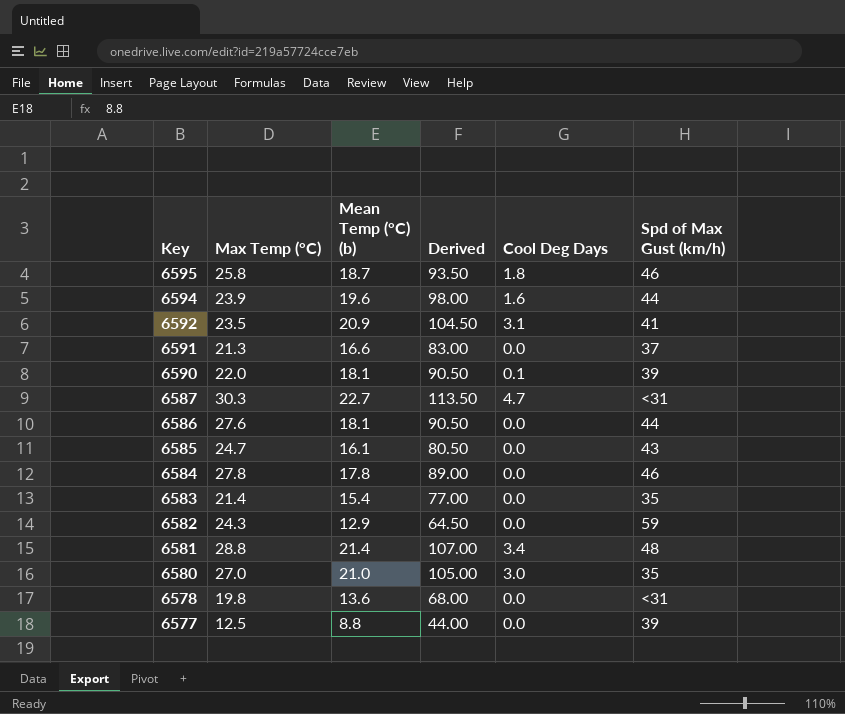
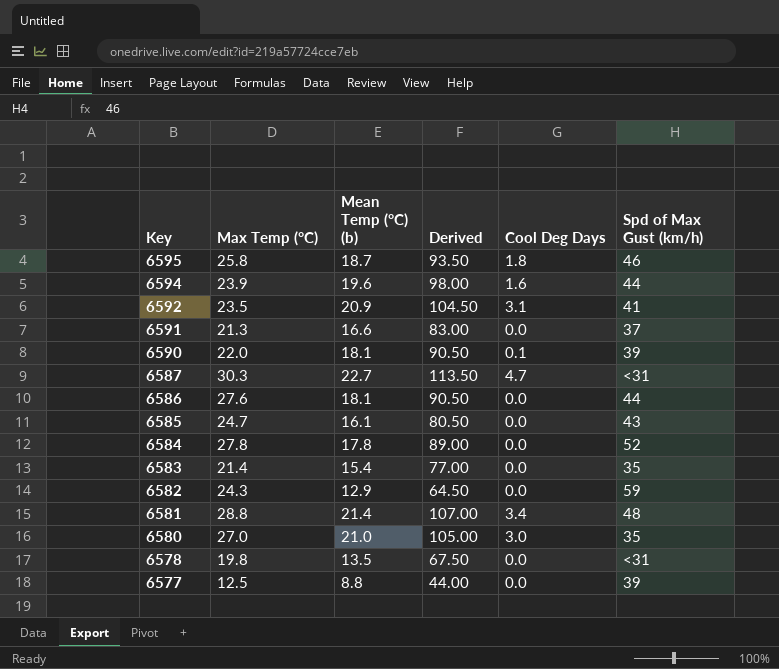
6584 | Spd of Max Gust (km/h): 46 -> 52
6578 | Mean Temp (°C) (b): 13.6 -> 13.5
6578 | Derived: 68.00 -> 67.50

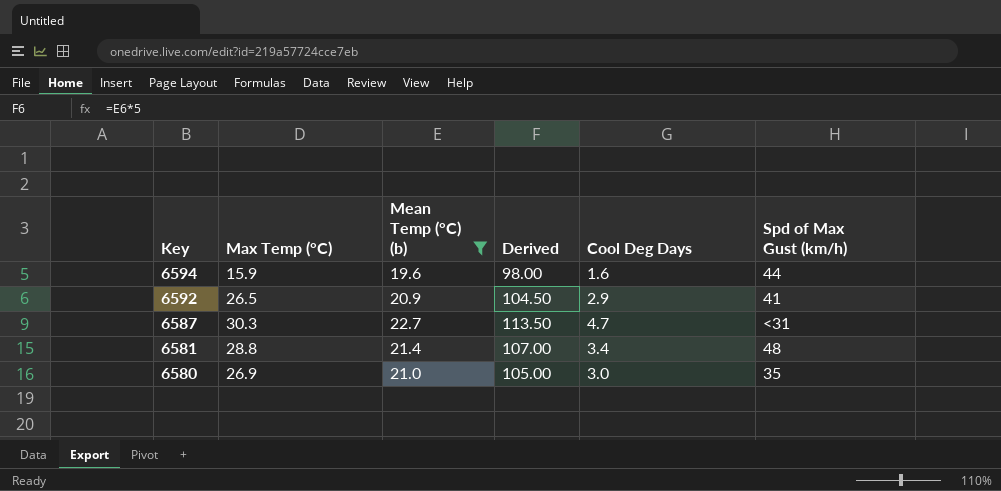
filter: none -> Mean Temp (°C) (b) >= 19.6
6594 | Max Temp (°C): 23.9 -> 15.9
6592 | Max Temp (°C): 23.5 -> 26.5
6592 | Cool Deg Days: 3.1 -> 2.9
6580 | Max Temp (°C): 27.0 -> 26.9

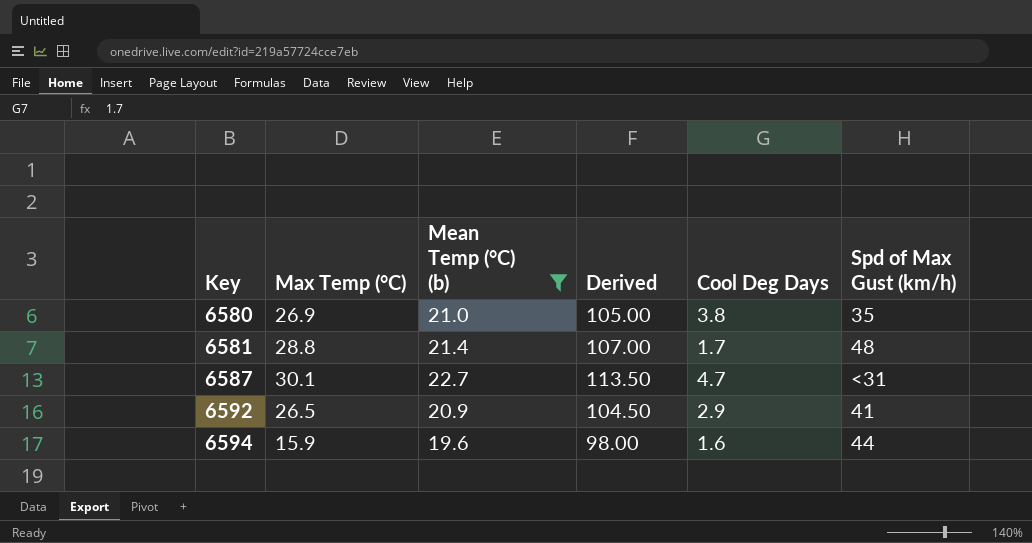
row order: Key descending -> Key ascending
6580 | Cool Deg Days: 3.0 -> 3.8
6581 | Cool Deg Days: 3.4 -> 1.7
6587 | Max Temp (°C): 30.3 -> 30.1

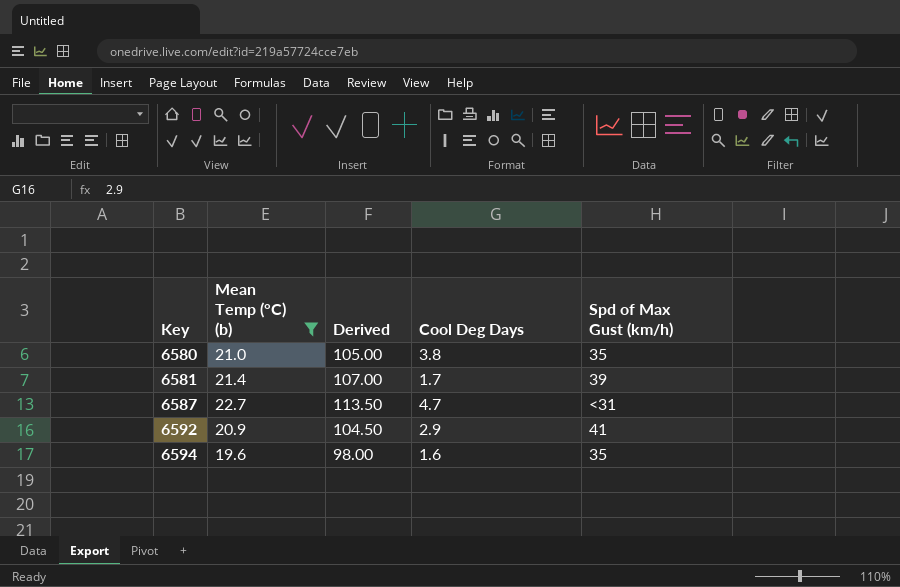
column Max Temp (°C) | position: 2 -> none
6581 | Spd of Max Gust (km/h): 48 -> 39
6594 | Spd of Max Gust (km/h): 44 -> 35

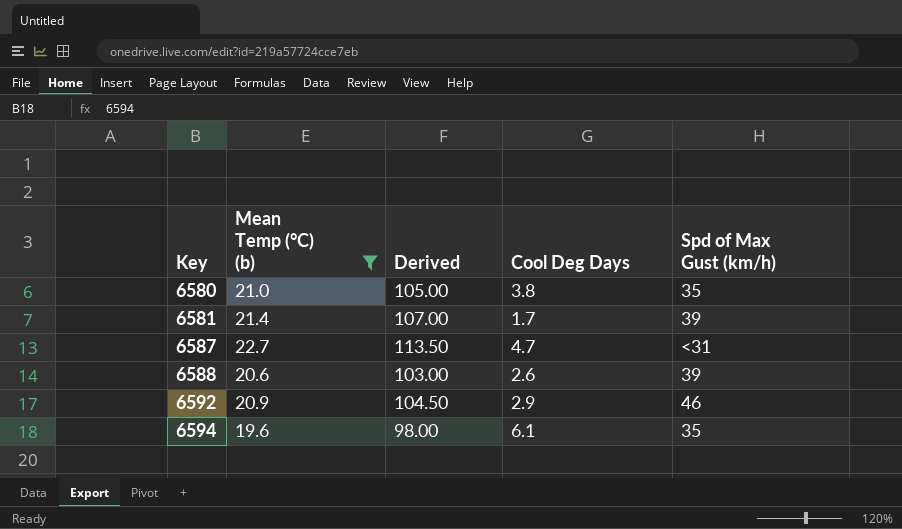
row 6588: none -> 20.6 | 103.00 | 2.6 | 39
6592 | Spd of Max Gust (km/h): 41 -> 46
6594 | Cool Deg Days: 1.6 -> 6.1

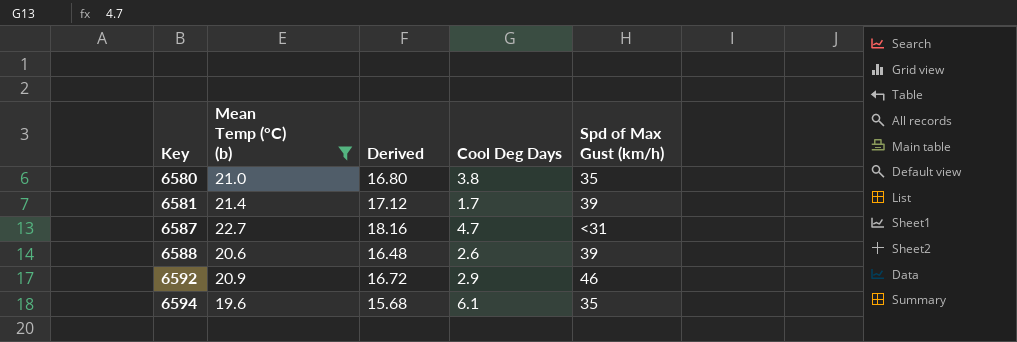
column Derived | formula: [Mean Temp (°C) (b)] * 5 -> [Mean Temp (°C) (b)] * 0.8

